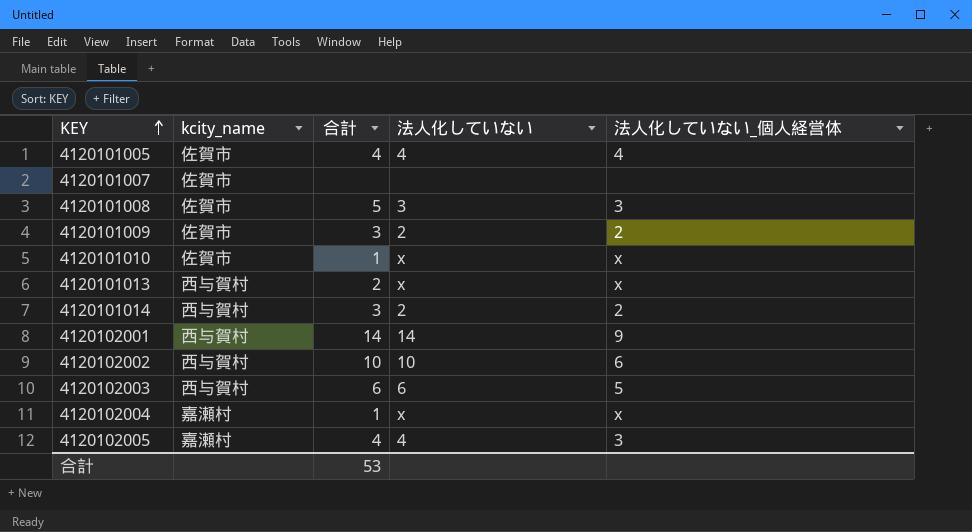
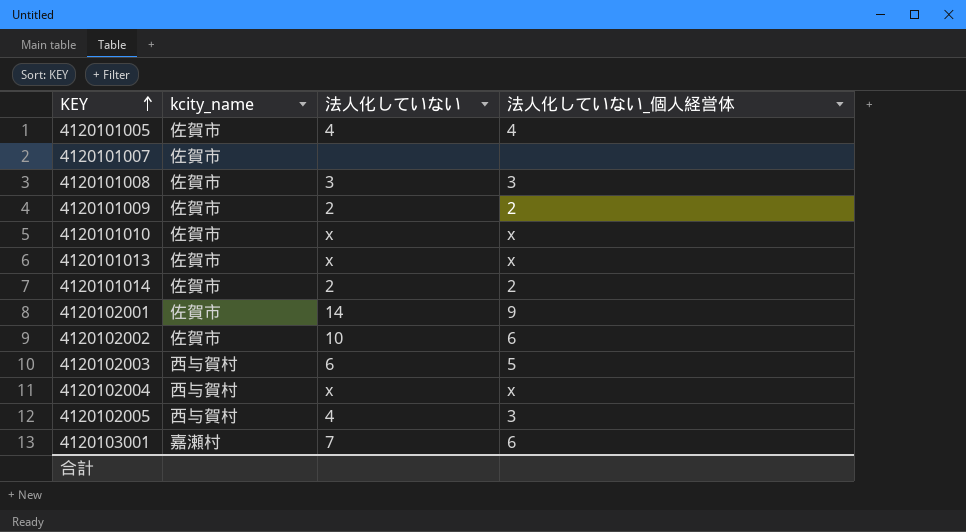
column 合計 | position: 3 -> none
4120101013 | kcity_name: 西与賀村 -> 佐賀市
4120101014 | kcity_name: 西与賀村 -> 佐賀市
4120102001 | kcity_name: 西与賀村 -> 佐賀市
4120102002 | kcity_name: 西与賀村 -> 佐賀市
4120102004 | kcity_name: 嘉瀬村 -> 西与賀村
4120102005 | kcity_name: 嘉瀬村 -> 西与賀村
row 4120103001: none -> 嘉瀬村 | 7 | 6

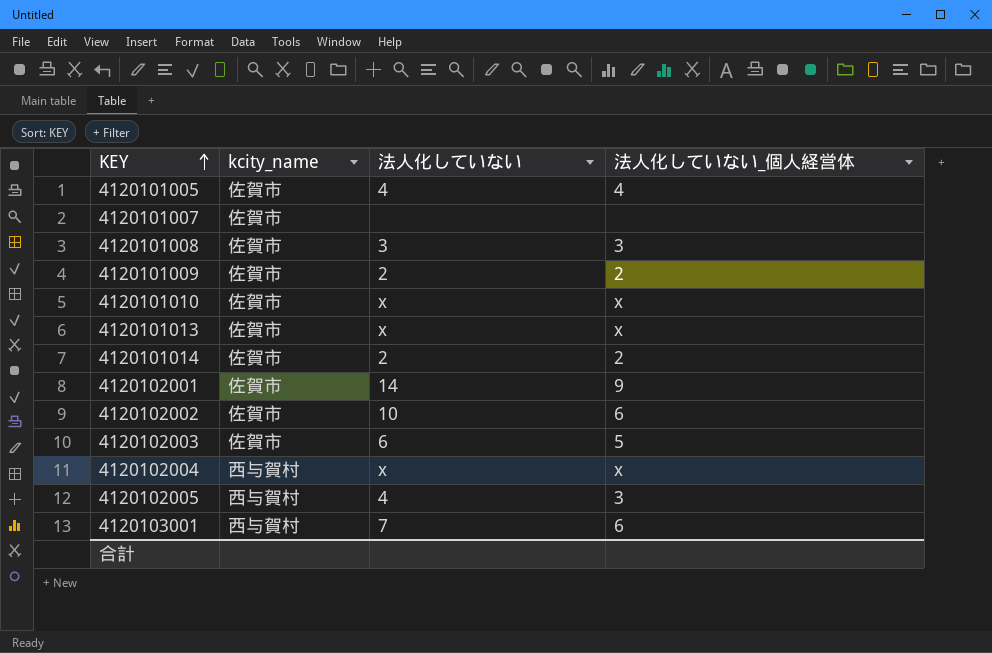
4120102003 | kcity_name: 西与賀村 -> 佐賀市
4120103001 | kcity_name: 嘉瀬村 -> 西与賀村

